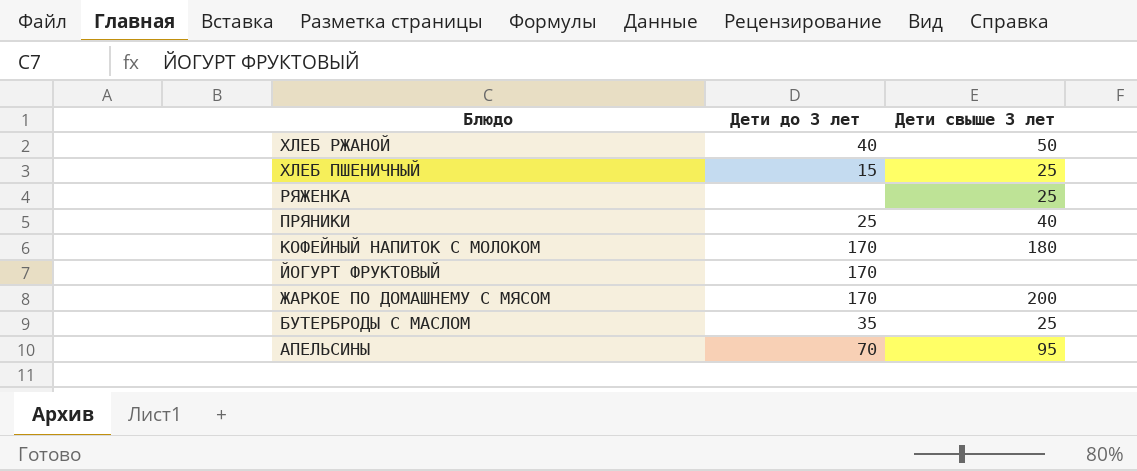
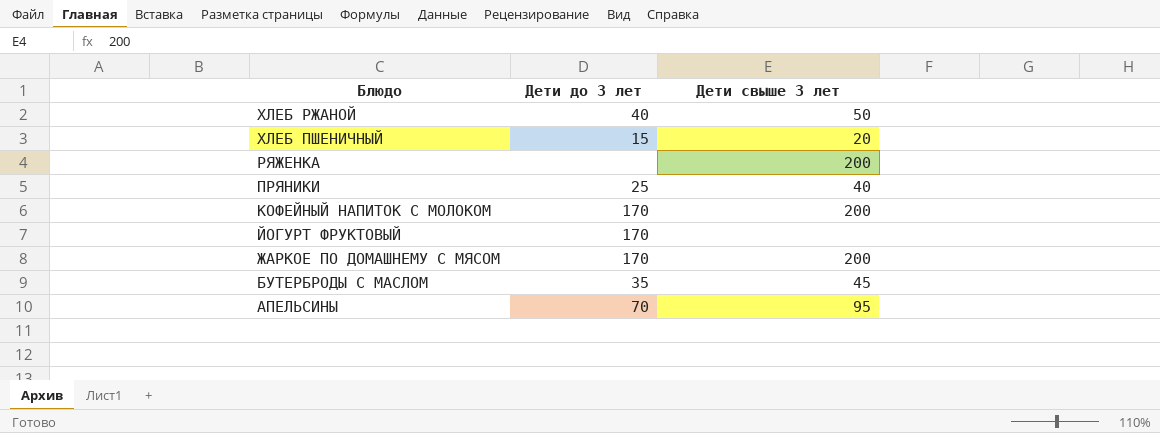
ХЛЕБ ПШЕНИЧНЫЙ | Дети свыше 3 лет: 25 -> 20
РЯЖЕНКА | Дети свыше 3 лет: 25 -> 200
КОФЕЙНЫЙ НАПИТОК С МОЛОКОМ | Дети свыше 3 лет: 180 -> 200
БУТЕРБРОДЫ С МАСЛОМ | Дети свыше 3 лет: 25 -> 45

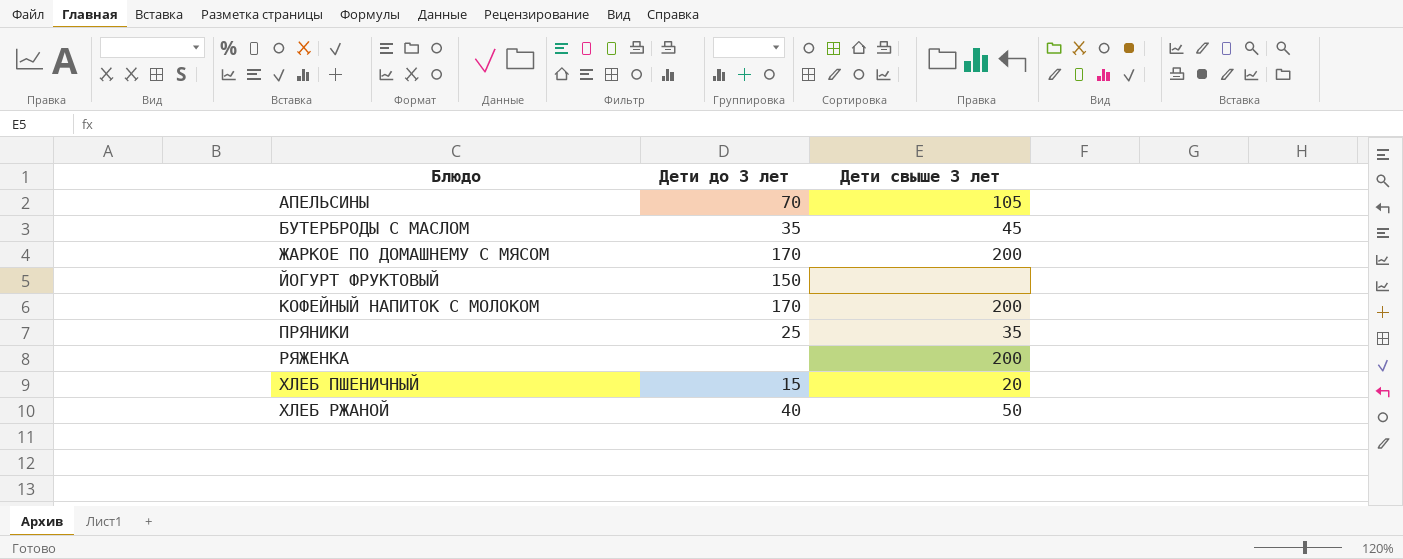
row order: Блюдо descending -> Блюдо ascending
АПЕЛЬСИНЫ | Дети свыше 3 лет: 95 -> 105
ЙОГУРТ ФРУКТОВЫЙ | Дети до 3 лет: 170 -> 150
ПРЯНИКИ | Дети свыше 3 лет: 40 -> 35

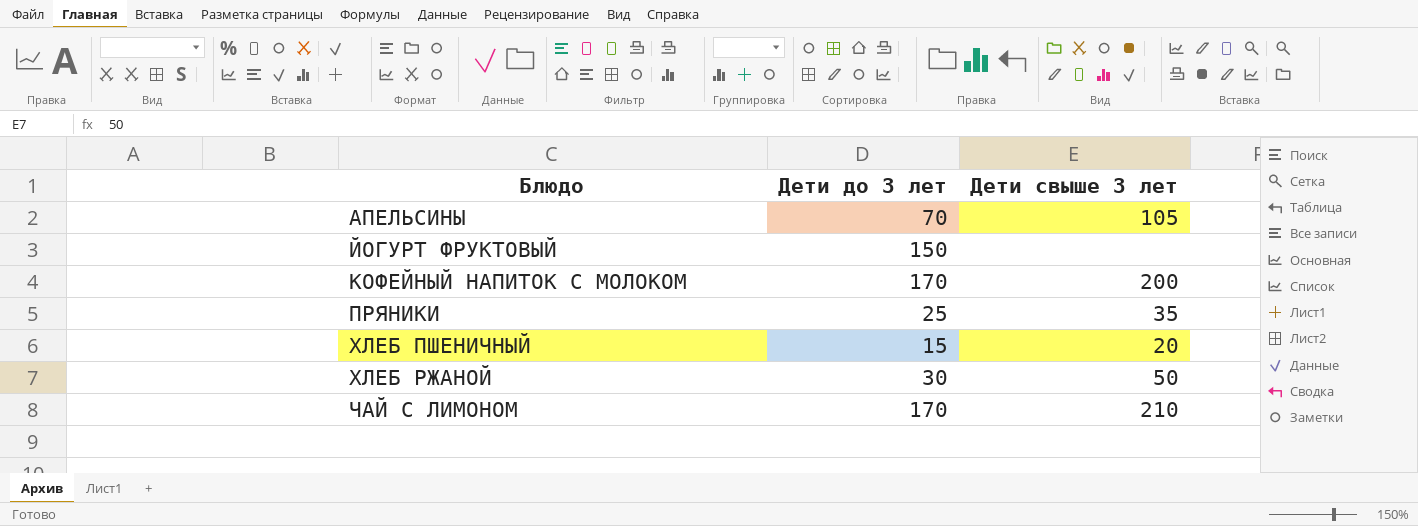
row БУТЕРБРОДЫ С МАСЛОМ: 35 | 45 -> none
row ЖАРКОЕ ПО ДОМАШНЕМУ С МЯСОМ: 170 | 200 -> none
row РЯЖЕНКА: none | 200 -> none
ХЛЕБ РЖАНОЙ | Дети до 3 лет: 40 -> 30
row ЧАЙ С ЛИМОНОМ: none -> 170 | 210

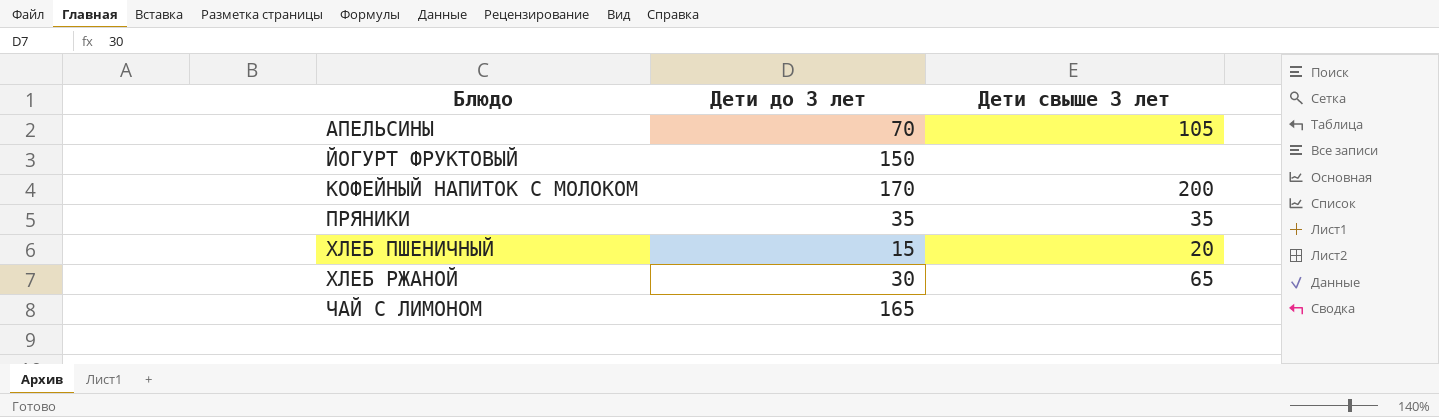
ПРЯНИКИ | Дети до 3 лет: 25 -> 35
ХЛЕБ РЖАНОЙ | Дети свыше 3 лет: 50 -> 65
ЧАЙ С ЛИМОНОМ | Дети до 3 лет: 170 -> 165
ЧАЙ С ЛИМОНОМ | Дети свыше 3 лет: 210 -> none

